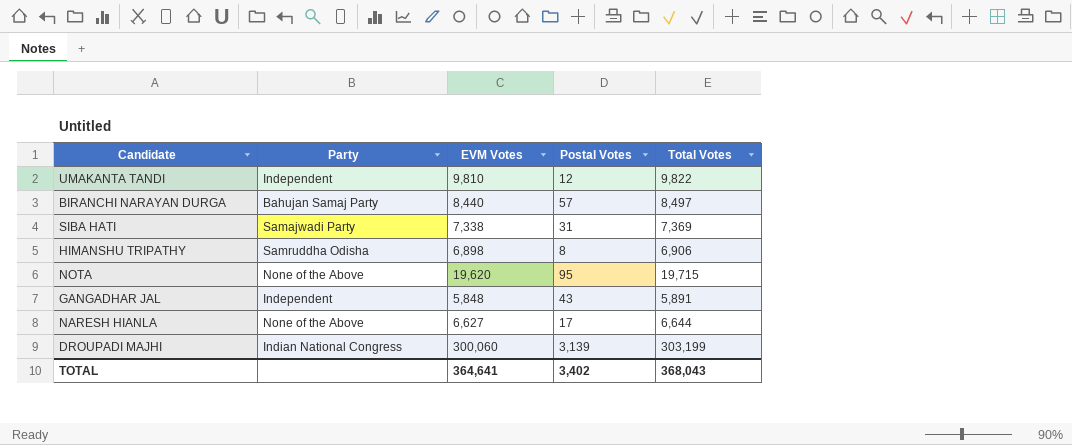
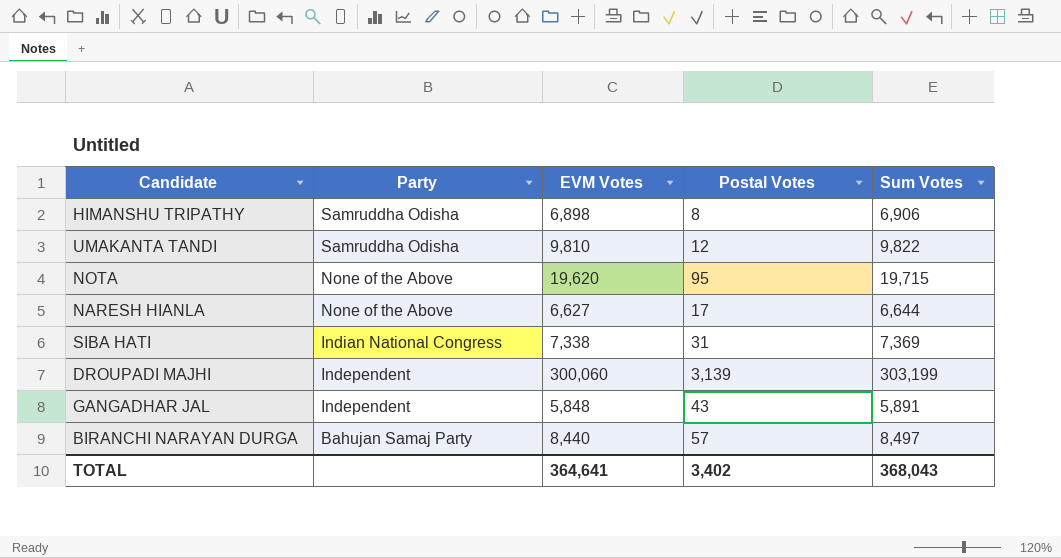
row order: none -> Party descending
column name: Total Votes -> Sum Votes
UMAKANTA TANDI | Party: Independent -> Samruddha Odisha
SIBA HATI | Party: Samajwadi Party -> Indian National Congress
DROUPADI MAJHI | Party: Indian National Congress -> Independent

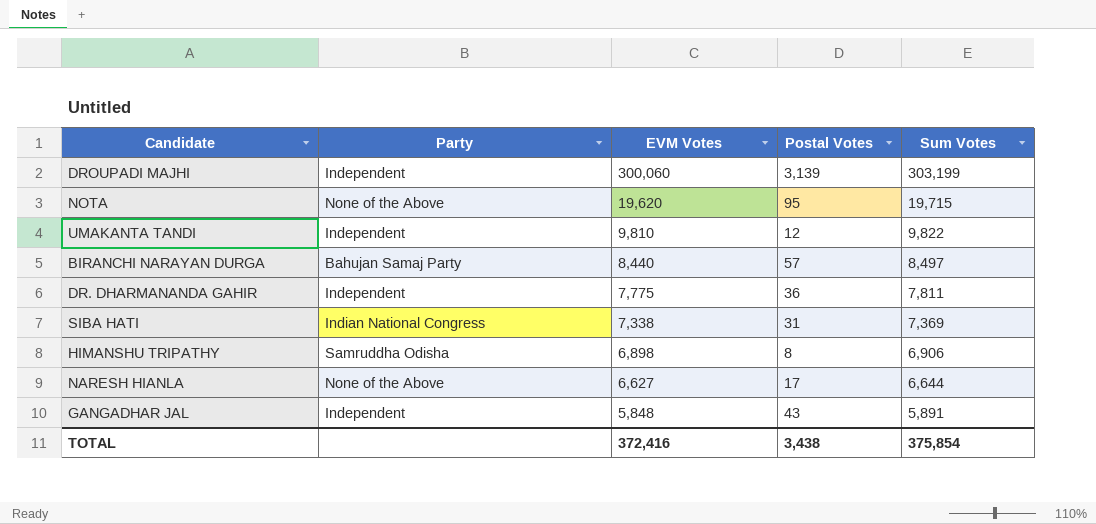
row order: Party descending -> EVM Votes descending
UMAKANTA TANDI | Party: Samruddha Odisha -> Independent
row DR. DHARMANANDA GAHIR: none -> Independent | 7,775 | 36 | 7,811
TOTAL | EVM Votes: 364,641 -> 372,416
TOTAL | Postal Votes: 3,402 -> 3,438
TOTAL | Sum Votes: 368,043 -> 375,854

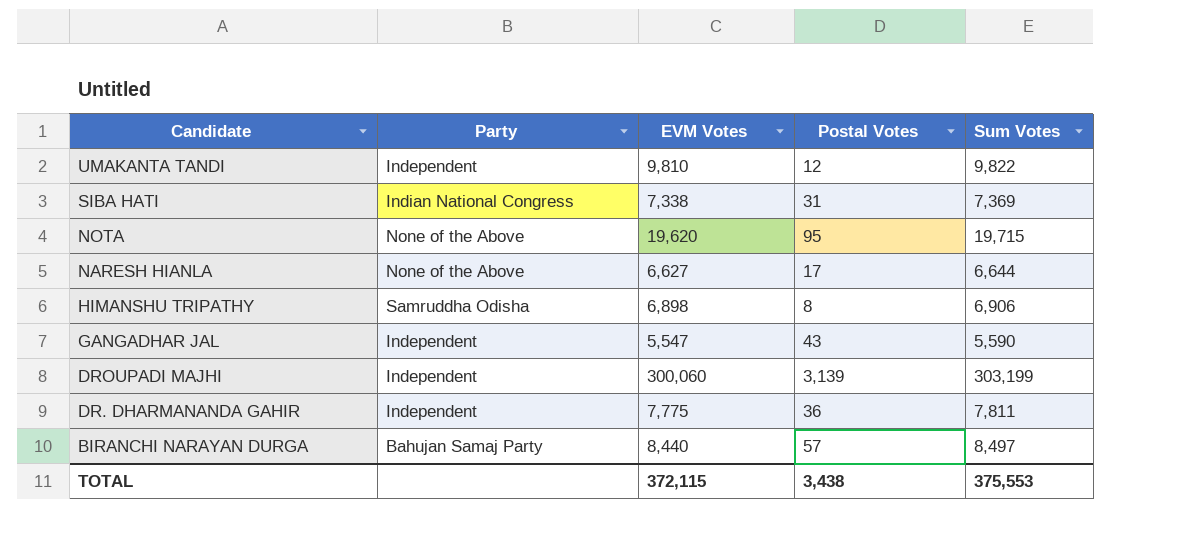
row order: EVM Votes descending -> Candidate descending
GANGADHAR JAL | EVM Votes: 5,848 -> 5,547
GANGADHAR JAL | Sum Votes: 5,891 -> 5,590
TOTAL | EVM Votes: 372,416 -> 372,115
TOTAL | Sum Votes: 375,854 -> 375,553

